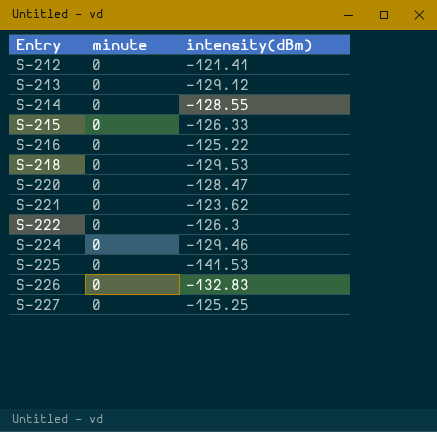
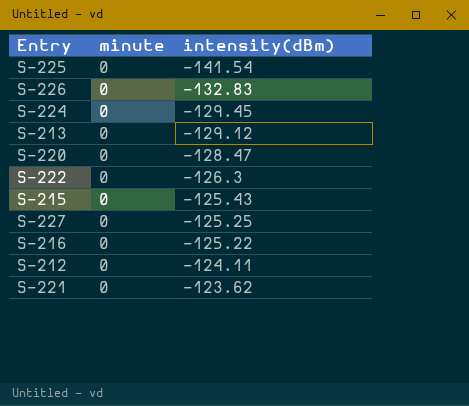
row order: Entry ascending -> intensity(dBm) ascending
row S-214: 0 | -128.55 -> none
row S-218: 0 | -129.53 -> none
S-225 | intensity(dBm): -141.53 -> -141.54
S-224 | intensity(dBm): -129.46 -> -129.45
S-215 | intensity(dBm): -126.33 -> -125.43
S-212 | intensity(dBm): -121.41 -> -124.11

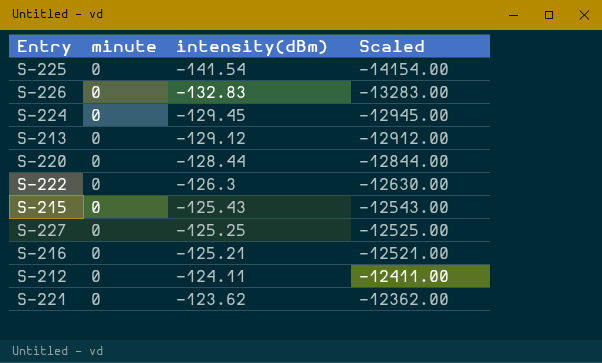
column Scaled | formula: none -> [intensity(dBm)] * 100
S-220 | intensity(dBm): -128.47 -> -128.44
S-216 | intensity(dBm): -125.22 -> -125.21

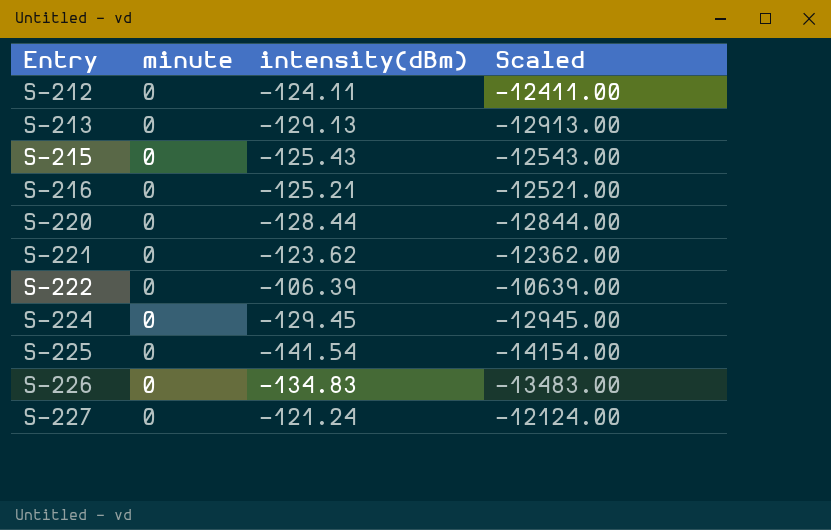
row order: intensity(dBm) ascending -> Entry ascending
S-213 | intensity(dBm): -129.12 -> -129.13
S-213 | Scaled: -12912.00 -> -12913.00
S-222 | intensity(dBm): -126.3 -> -106.39
S-222 | Scaled: -12630.00 -> -10639.00
S-226 | intensity(dBm): -132.83 -> -134.83
S-226 | Scaled: -13283.00 -> -13483.00
S-227 | intensity(dBm): -125.25 -> -121.24
S-227 | Scaled: -12525.00 -> -12124.00

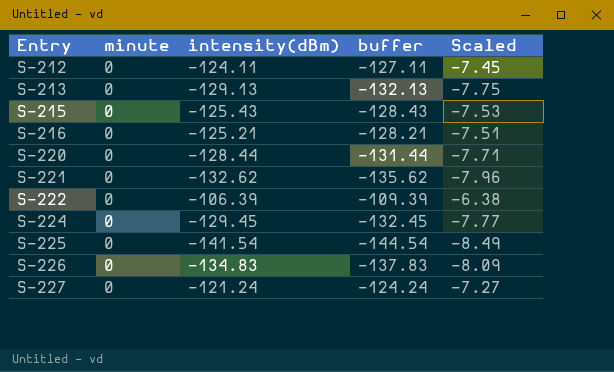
column buffer | formula: none -> [intensity(dBm)] - 3
column Scaled | formula: [intensity(dBm)] * 100 -> [intensity(dBm)] * 0.06
S-221 | intensity(dBm): -123.62 -> -132.62

